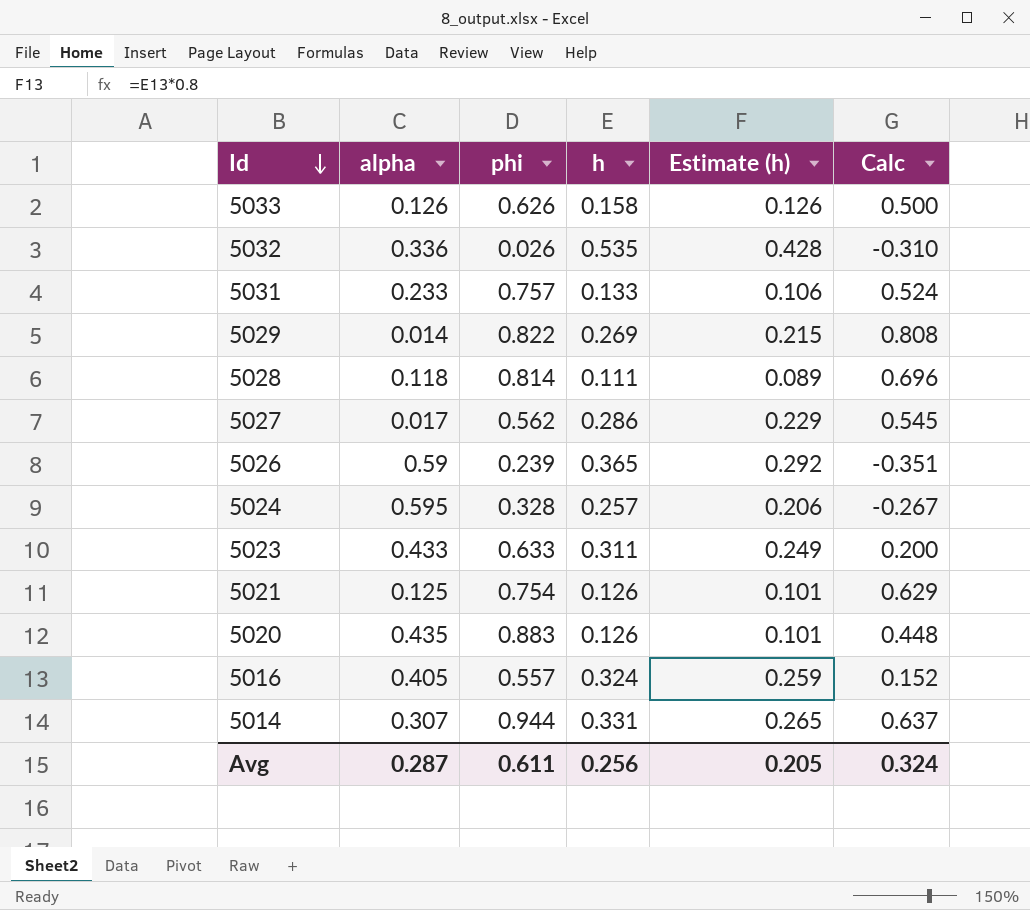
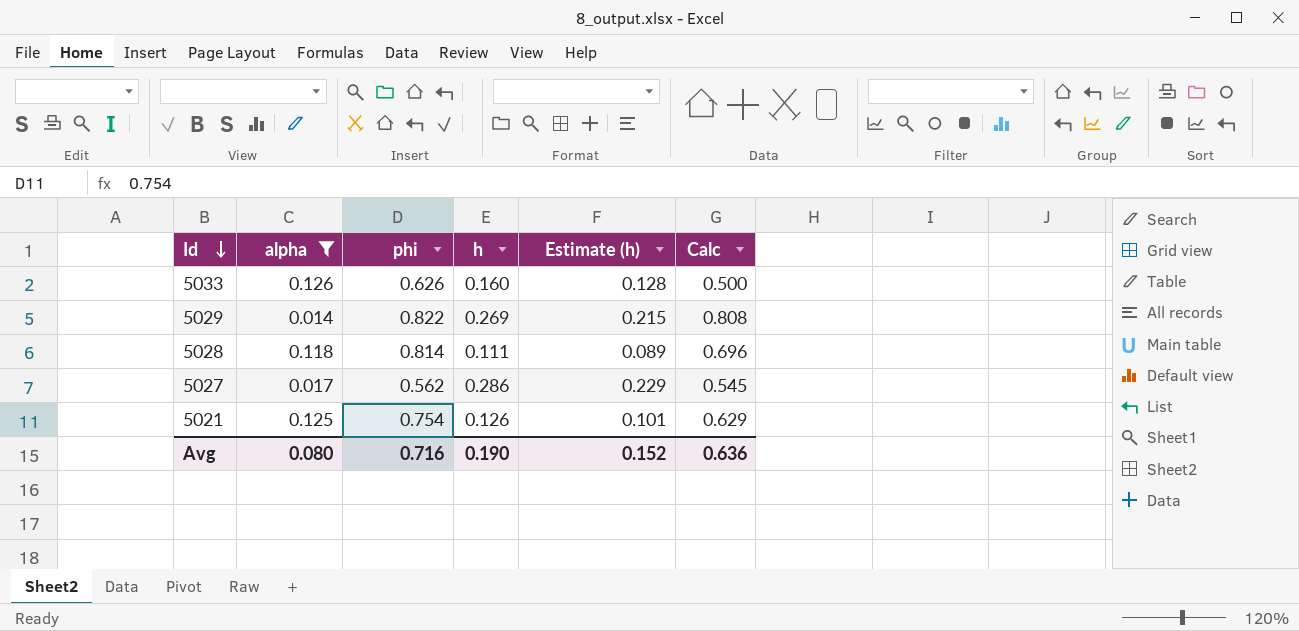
filter: none -> alpha <= 0.126
5033 | h: 0.158 -> 0.160
5033 | Estimate (h): 0.126 -> 0.128
Avg | alpha: 0.287 -> 0.080
Avg | phi: 0.611 -> 0.716
Avg | h: 0.256 -> 0.190
Avg | Estimate (h): 0.205 -> 0.152
Avg | Calc: 0.324 -> 0.636

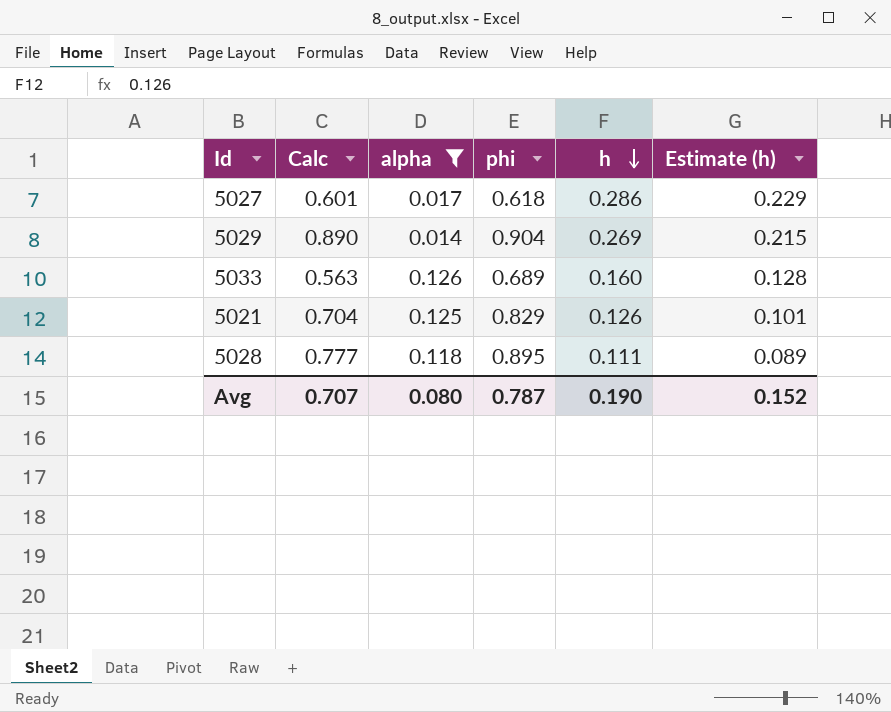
row order: Id descending -> h descending
column Calc | position: 6 -> 2
5027 | Calc: 0.545 -> 0.601
5027 | phi: 0.562 -> 0.618
5029 | Calc: 0.808 -> 0.890
5029 | phi: 0.822 -> 0.904
5033 | Calc: 0.500 -> 0.563
5033 | phi: 0.626 -> 0.689
5021 | Calc: 0.629 -> 0.704
5021 | phi: 0.754 -> 0.829
5028 | Calc: 0.696 -> 0.777
5028 | phi: 0.814 -> 0.895
Avg | Calc: 0.636 -> 0.707
Avg | phi: 0.716 -> 0.787

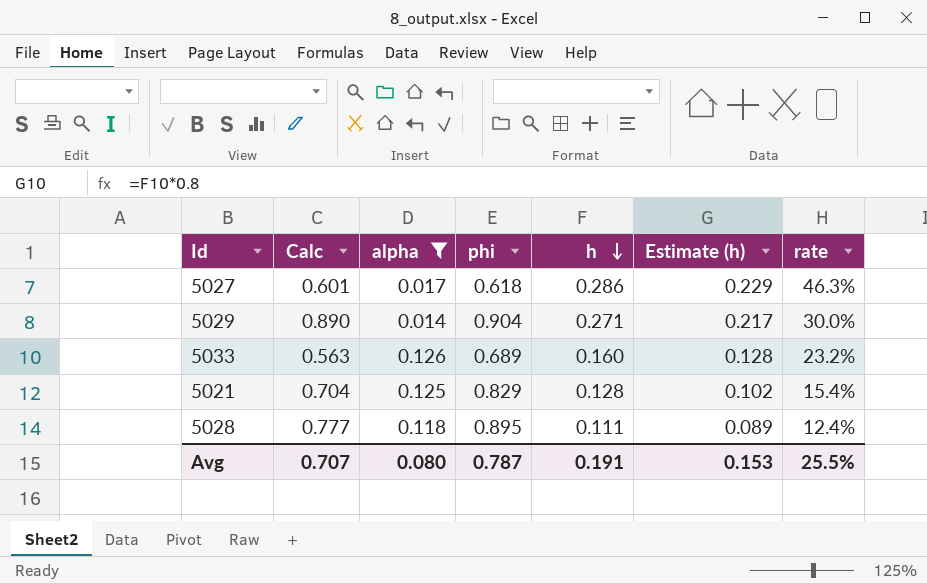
column rate | formula: none -> [h] / [phi]
5029 | h: 0.269 -> 0.271
5029 | Estimate (h): 0.215 -> 0.217
5021 | h: 0.126 -> 0.128
5021 | Estimate (h): 0.101 -> 0.102
Avg | h: 0.190 -> 0.191
Avg | Estimate (h): 0.152 -> 0.153

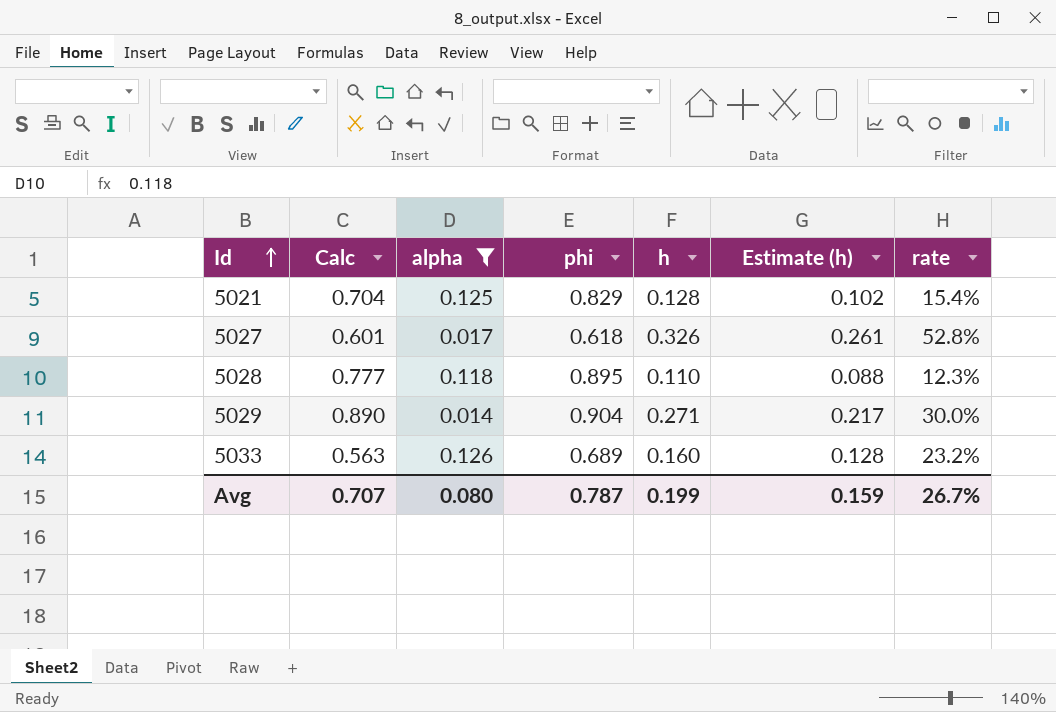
row order: h descending -> Id ascending
5027 | h: 0.286 -> 0.326
5027 | Estimate (h): 0.229 -> 0.261
5027 | rate: 46.3% -> 52.8%
5028 | h: 0.111 -> 0.110
5028 | Estimate (h): 0.089 -> 0.088
5028 | rate: 12.4% -> 12.3%
Avg | h: 0.191 -> 0.199
Avg | Estimate (h): 0.153 -> 0.159
Avg | rate: 25.5% -> 26.7%

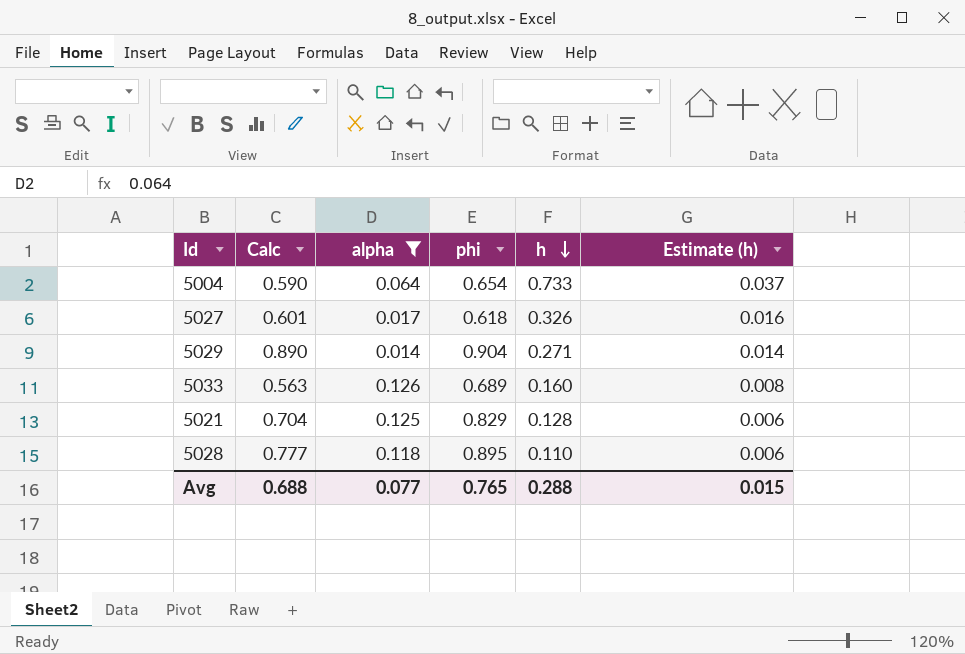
row order: Id ascending -> h descending
column rate | formula: [h] / [phi] -> none
column Estimate (h) | formula: [h] * 0.8 -> [h] * 0.05
row 5004: none -> 0.590 | 0.064 | 0.654 | 0.733 | 0.037
Avg | Calc: 0.707 -> 0.688
Avg | alpha: 0.080 -> 0.077
Avg | phi: 0.787 -> 0.765
Avg | h: 0.199 -> 0.288
Avg | Estimate (h): 0.159 -> 0.015

